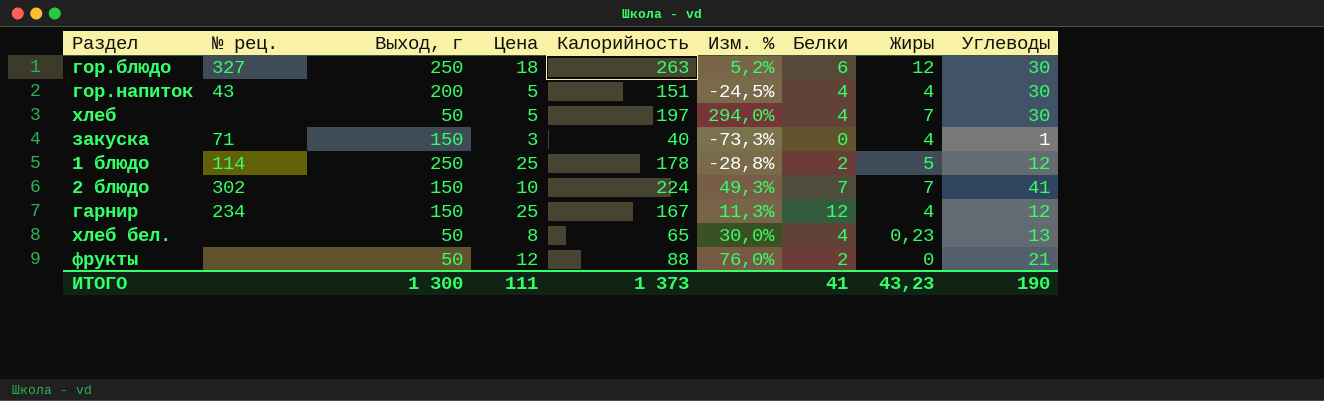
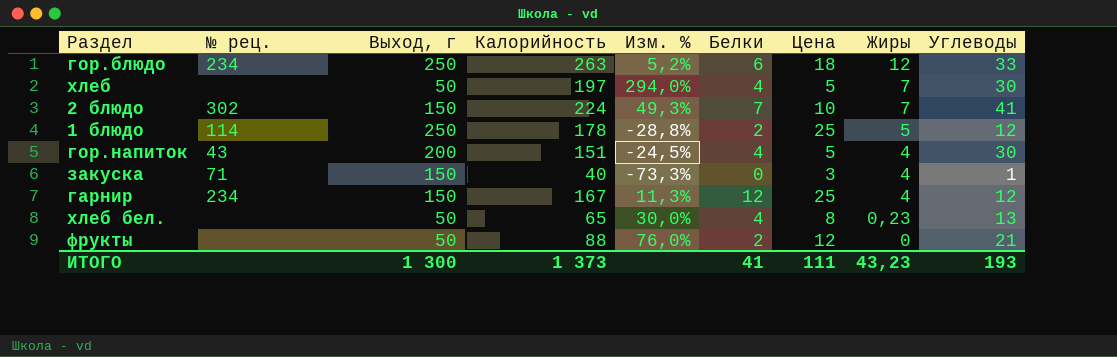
row order: none -> Жиры descending
column Цена | position: 4 -> 7
гор.блюдо | № рец.: 327 -> 234
гор.блюдо | Углеводы: 30 -> 33
ИТОГО | Углеводы: 190 -> 193

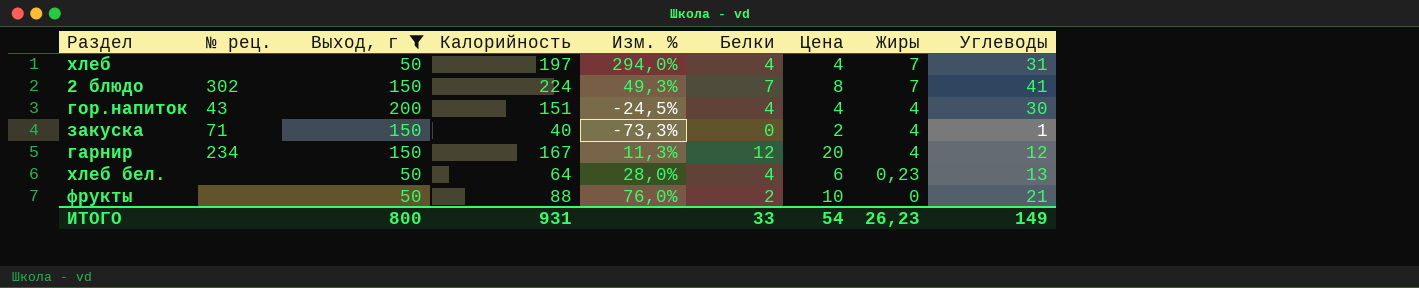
filter: none -> Выход, г != 250
хлеб | Цена: 5 -> 4
хлеб | Углеводы: 30 -> 31
2 блюдо | Цена: 10 -> 8
гор.напиток | Цена: 5 -> 4
закуска | Цена: 3 -> 2
гарнир | Цена: 25 -> 20
хлеб бел. | Калорийность: 65 -> 64
хлеб бел. | Изм. %: 30,0% -> 28,0%
хлеб бел. | Цена: 8 -> 6
фрукты | Цена: 12 -> 10
ИТОГО | Выход, г: 1 300 -> 800
ИТОГО | Калорийность: 1 373 -> 931
ИТОГО | Белки: 41 -> 33
ИТОГО | Цена: 111 -> 54
ИТОГО | Жиры: 43,23 -> 26,23
ИТОГО | Углеводы: 193 -> 149

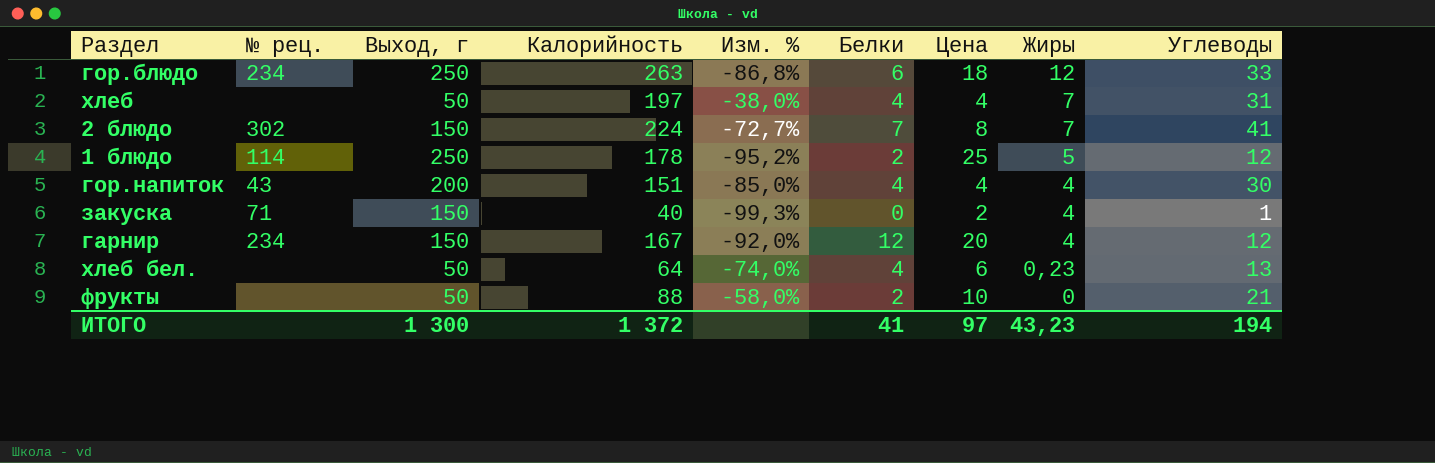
filter: Выход, г != 250 -> none
column Изм. % | formula: ([Калорийность] - [Выход, г]) / [Выход, г] -> ([Углеводы] - [Выход, г]) / [Выход, г]
ИТОГО | Выход, г: 800 -> 1 300
ИТОГО | Калорийность: 931 -> 1 372
ИТОГО | Белки: 33 -> 41
ИТОГО | Цена: 54 -> 97
ИТОГО | Жиры: 26,23 -> 43,23
ИТОГО | Углеводы: 149 -> 194

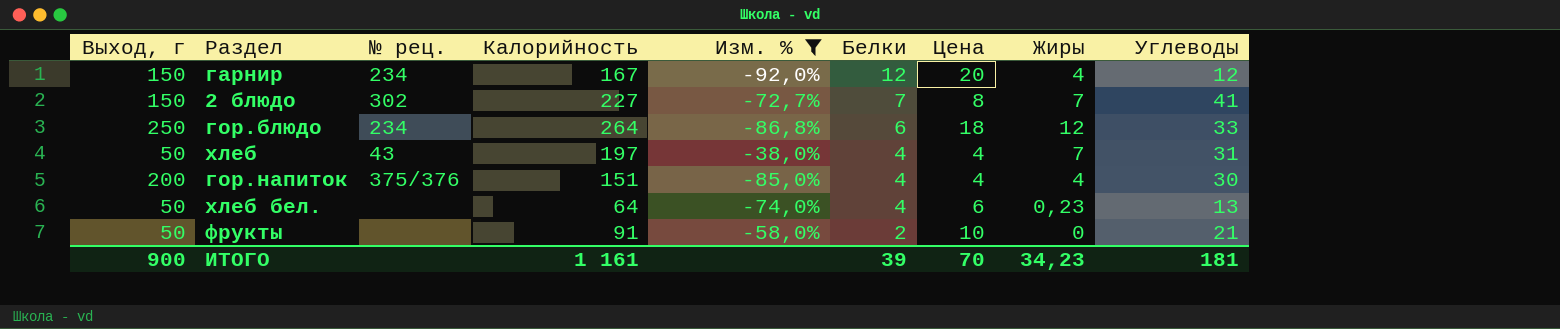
filter: none -> Изм. % >= -92,0%
row order: Жиры descending -> Белки descending
column Выход, г | position: 3 -> 1
2 блюдо | Калорийность: 224 -> 227
гор.блюдо | Калорийность: 263 -> 264
хлеб | № рец.: none -> 43
гор.напиток | № рец.: 43 -> 375/376
фрукты | Калорийность: 88 -> 91
ИТОГО | Выход, г: 1 300 -> 900
ИТОГО | Калорийность: 1 372 -> 1 161
ИТОГО | Белки: 41 -> 39
ИТОГО | Цена: 97 -> 70
ИТОГО | Жиры: 43,23 -> 34,23
ИТОГО | Углеводы: 194 -> 181

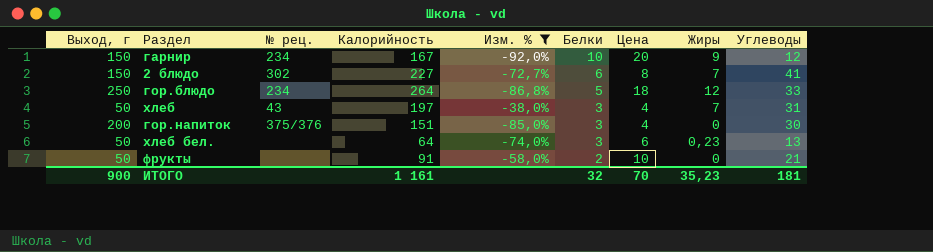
гарнир | Белки: 12 -> 10
гарнир | Жиры: 4 -> 9
2 блюдо | Белки: 7 -> 6
гор.блюдо | Белки: 6 -> 5
хлеб | Белки: 4 -> 3
гор.напиток | Белки: 4 -> 3
гор.напиток | Жиры: 4 -> 0
хлеб бел. | Белки: 4 -> 3
ИТОГО | Белки: 39 -> 32
ИТОГО | Жиры: 34,23 -> 35,23

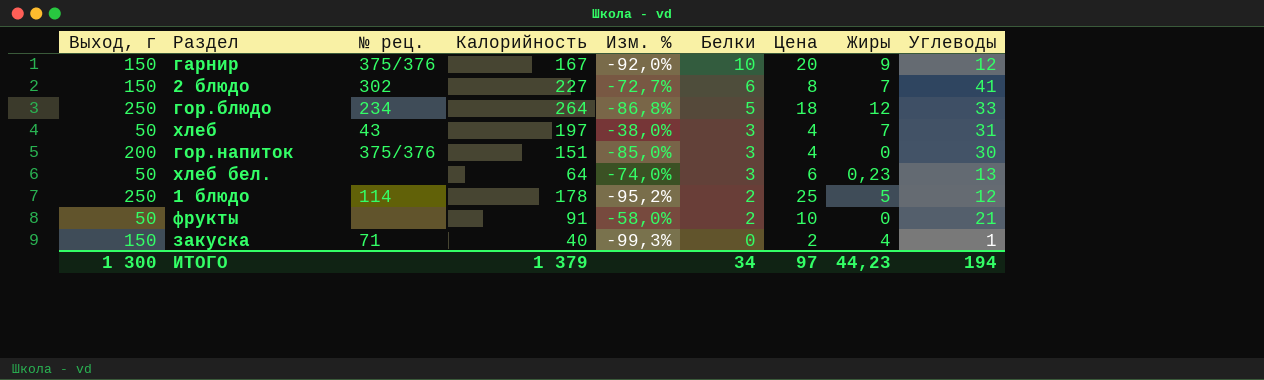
filter: Изм. % >= -92,0% -> none
гарнир | № рец.: 234 -> 375/376
ИТОГО | Выход, г: 900 -> 1 300
ИТОГО | Калорийность: 1 161 -> 1 379
ИТОГО | Белки: 32 -> 34
ИТОГО | Цена: 70 -> 97
ИТОГО | Жиры: 35,23 -> 44,23
ИТОГО | Углеводы: 181 -> 194

